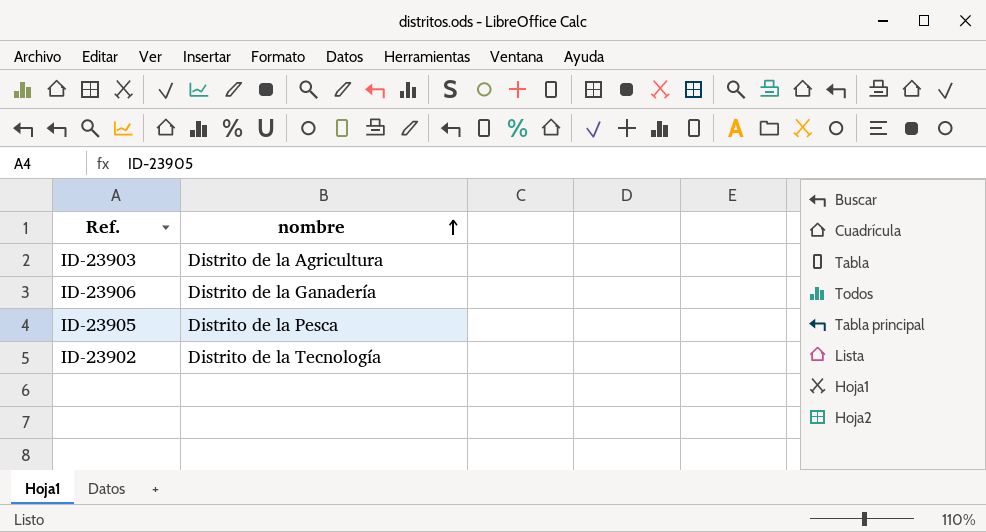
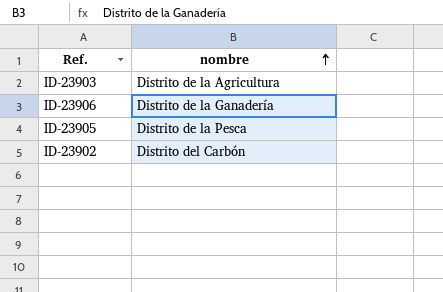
ID-23902 | nombre: Distrito de la Tecnología -> Distrito del Carbón

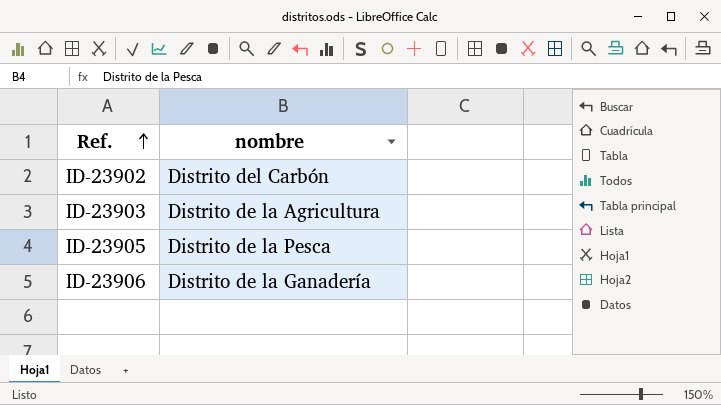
row order: nombre ascending -> Ref. ascending

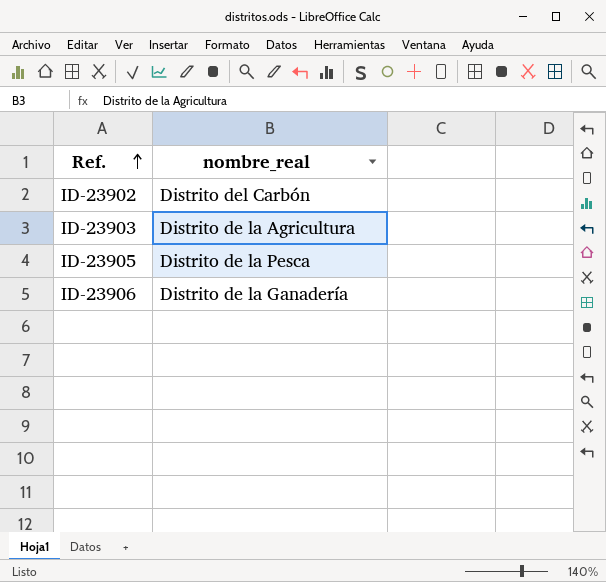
column name: nombre -> nombre_real

